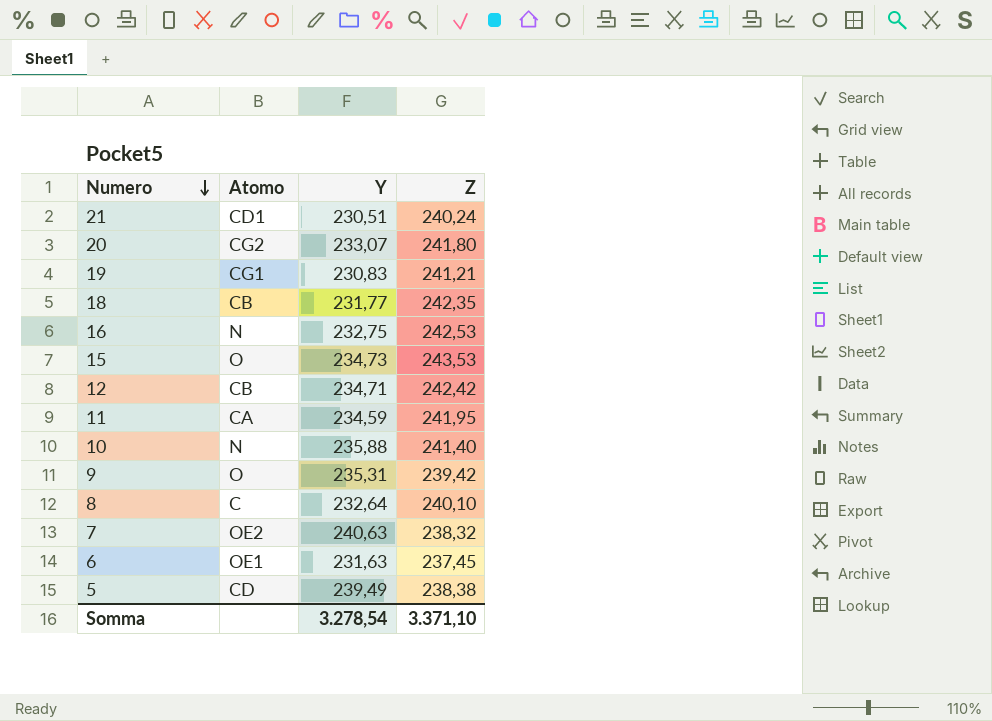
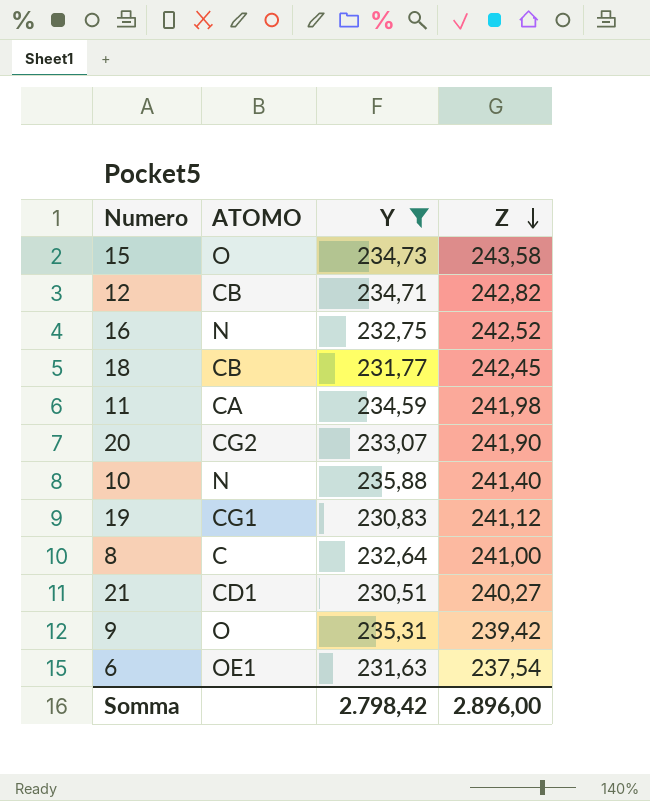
filter: none -> Y <= 235,88
row order: Numero descending -> Z descending
column name: Atomo -> ATOMO
15 | Z: 243,53 -> 243,58
12 | Z: 242,42 -> 242,82
16 | Z: 242,53 -> 242,52
18 | Z: 242,35 -> 242,45
11 | Z: 241,95 -> 241,98
20 | Z: 241,80 -> 241,90
19 | Z: 241,21 -> 241,12
8 | Z: 240,10 -> 241,00
21 | Z: 240,24 -> 240,27
6 | Z: 237,45 -> 237,54
Somma | Y: 3.278,54 -> 2.798,42
Somma | Z: 3.371,10 -> 2.896,00

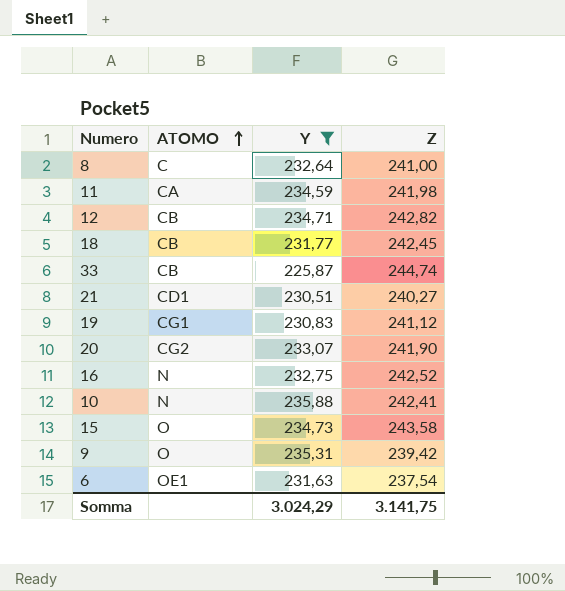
row order: Z descending -> ATOMO ascending
row 33: none -> CB | 225,87 | 244,74
10 | Z: 241,40 -> 242,41
Somma | Y: 2.798,42 -> 3.024,29
Somma | Z: 2.896,00 -> 3.141,75

